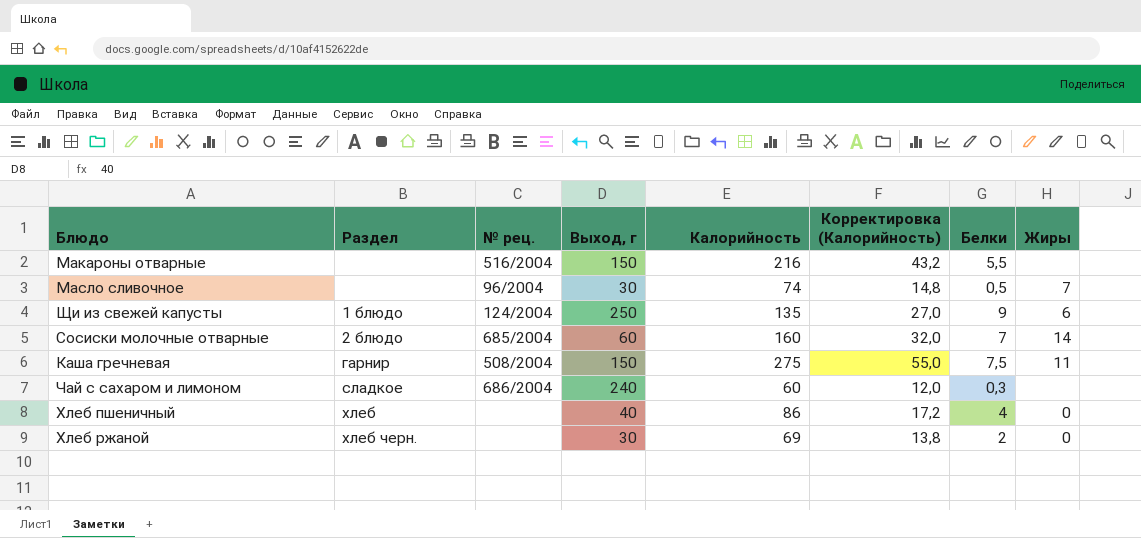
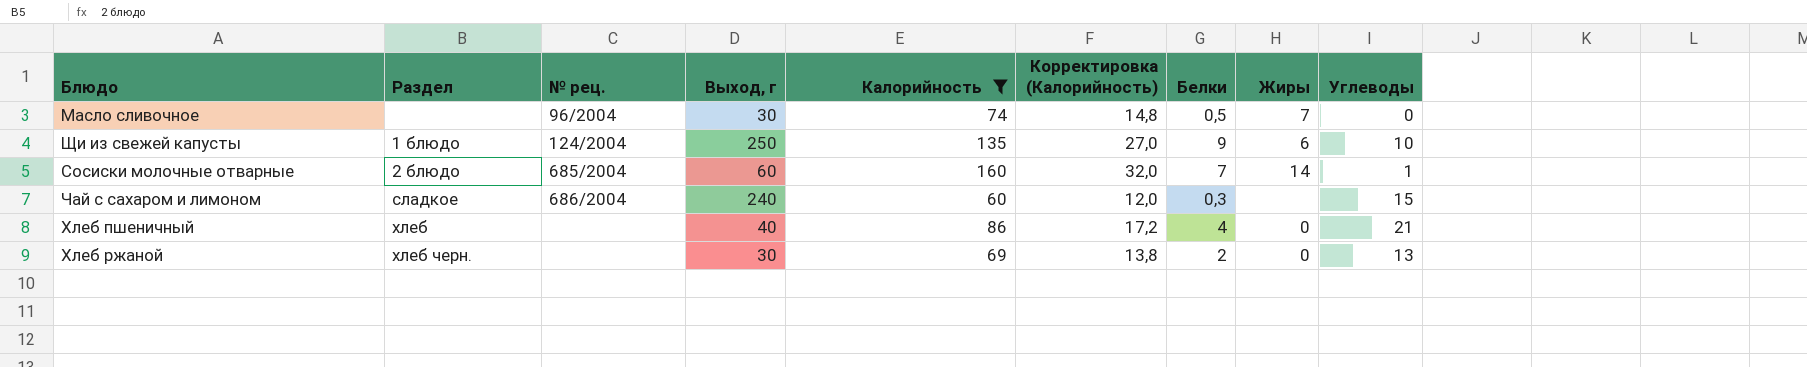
filter: none -> Калорийность <= 160
column Углеводы | position: none -> 9

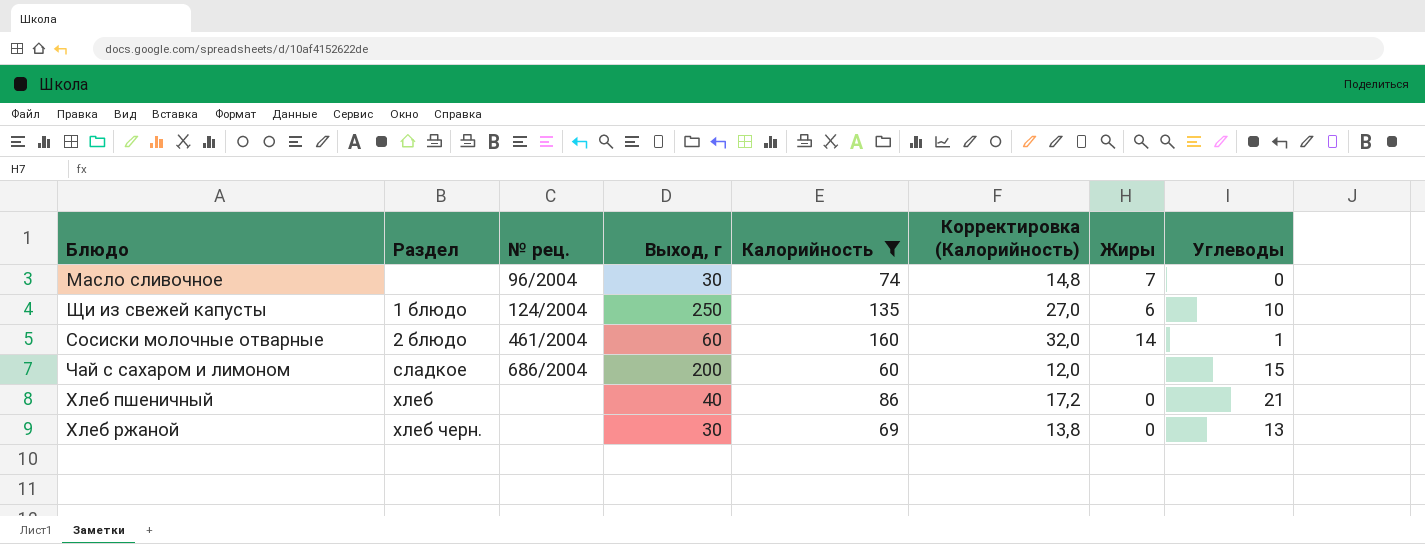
column Белки | position: 7 -> none
Сосиски молочные отварные | № рец.: 685/2004 -> 461/2004
Чай с сахаром и лимоном | Выход, г: 240 -> 200

